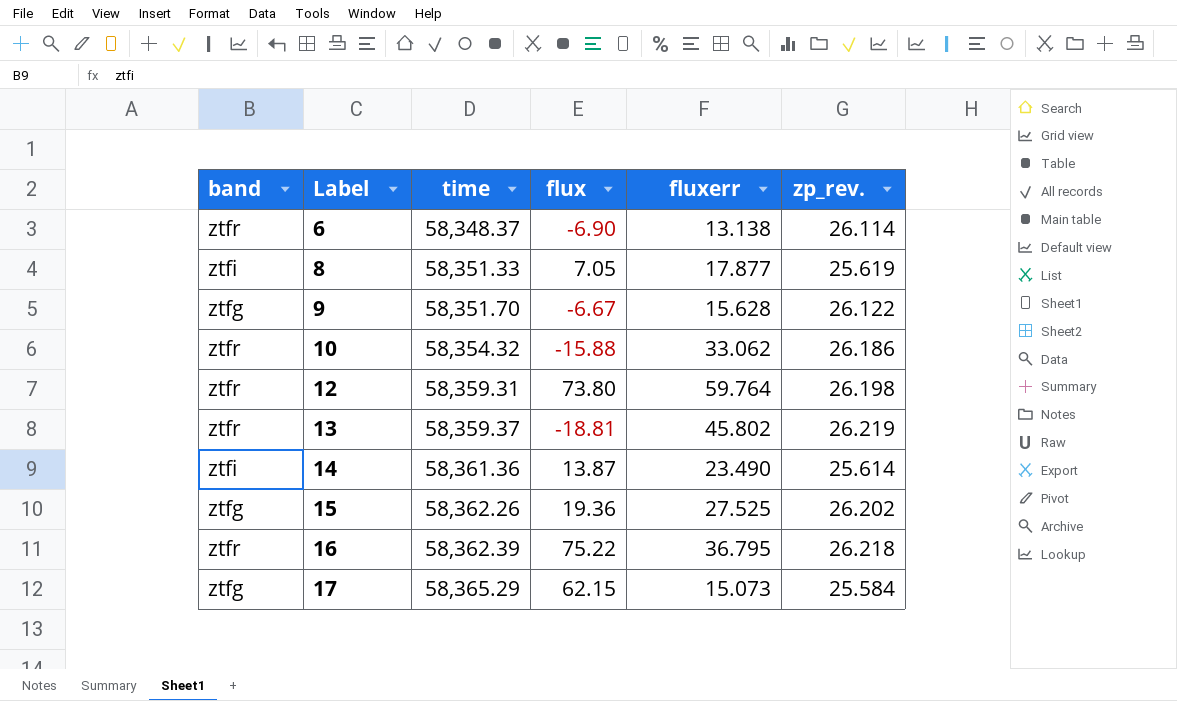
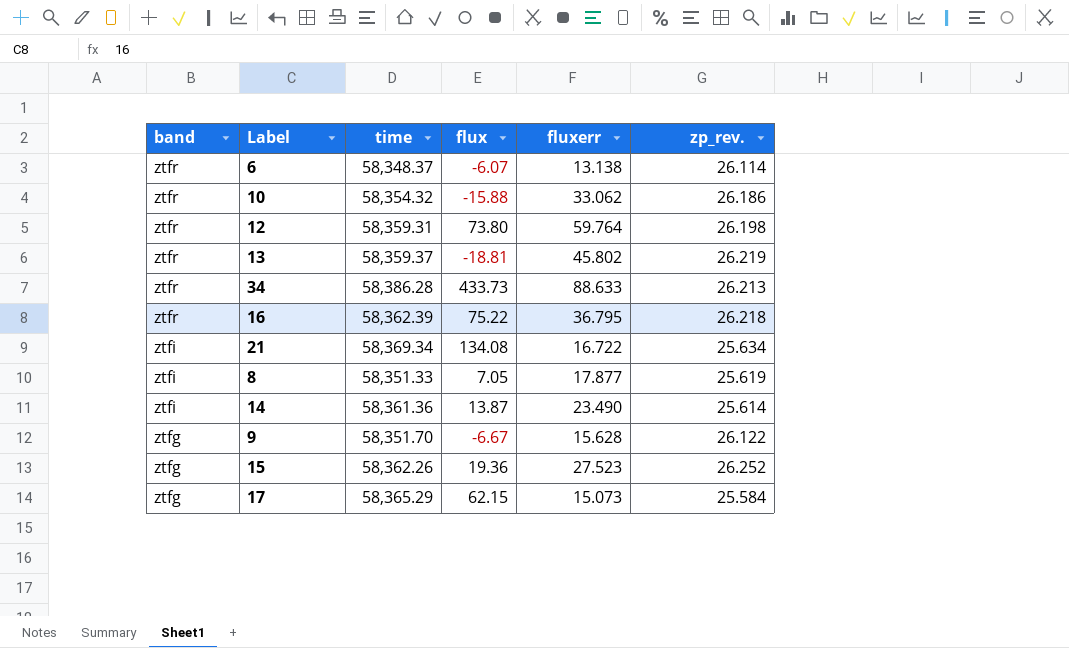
row order: Label ascending -> band descending
6 | flux: -6.90 -> -6.07
row 34: none -> ztfr | 58,386.28 | 433.73 | 88.633 | 26.213
row 21: none -> ztfi | 58,369.34 | 134.08 | 16.722 | 25.634
15 | fluxerr: 27.525 -> 27.523
15 | zp_rev.: 26.202 -> 26.252

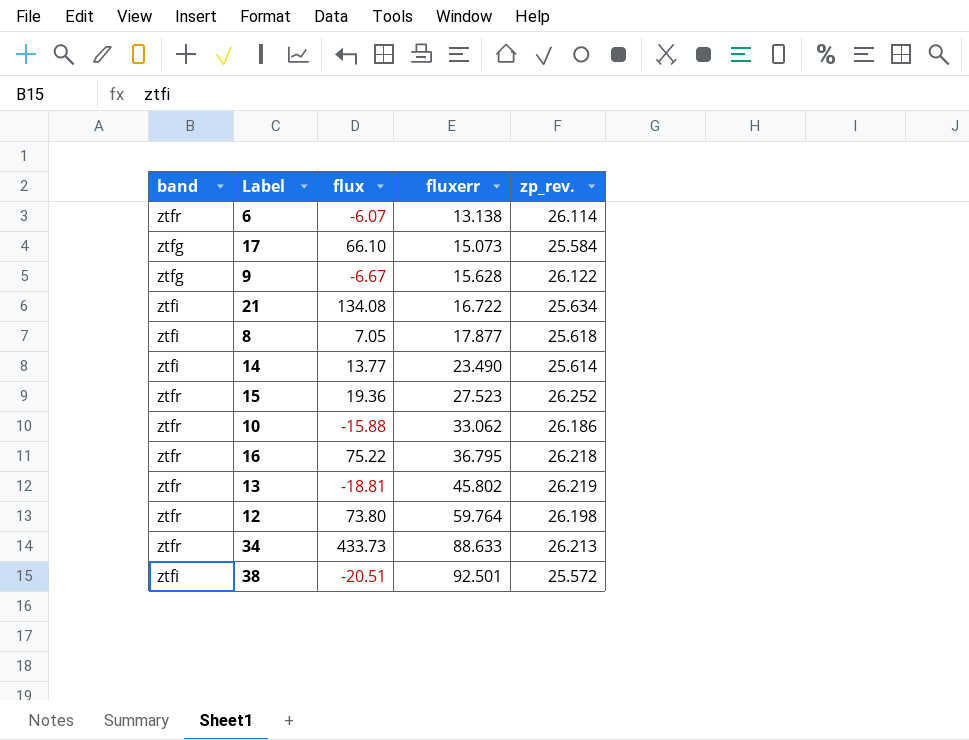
row order: band descending -> fluxerr ascending
column time | position: 3 -> none
17 | flux: 62.15 -> 66.10
8 | zp_rev.: 25.619 -> 25.618
14 | flux: 13.87 -> 13.77
15 | band: ztfg -> ztfr
row 38: none -> ztfi | -20.51 | 92.501 | 25.572

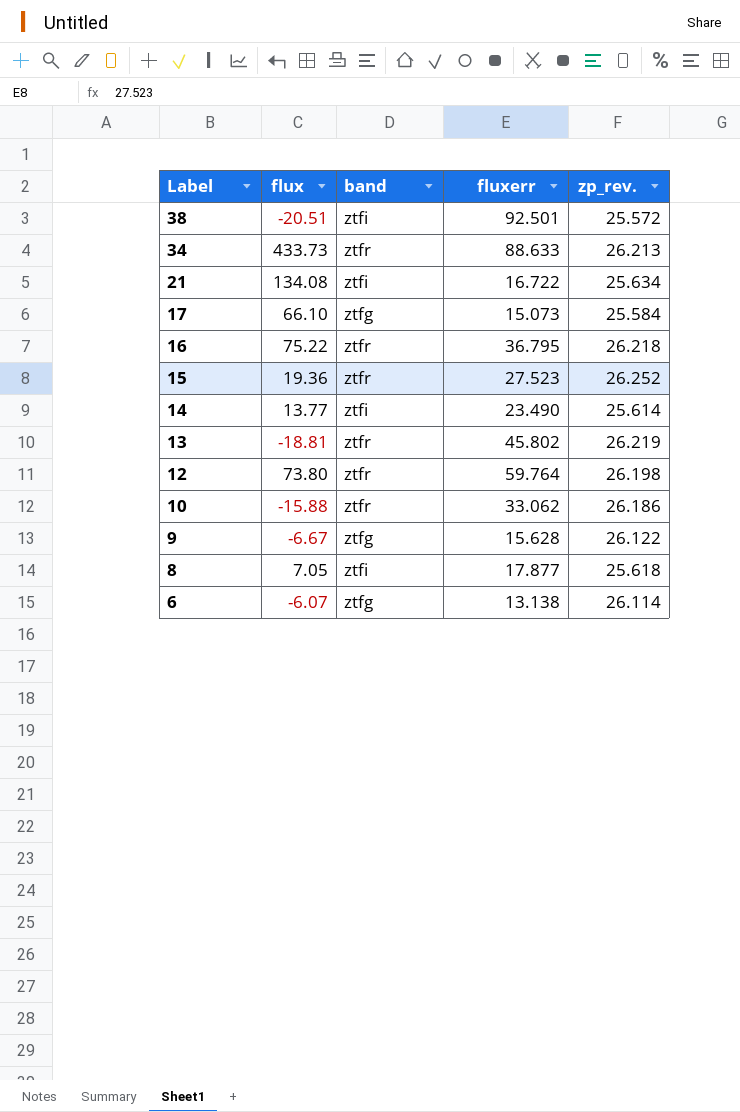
row order: fluxerr ascending -> Label descending
column band | position: 1 -> 3
6 | band: ztfr -> ztfg

